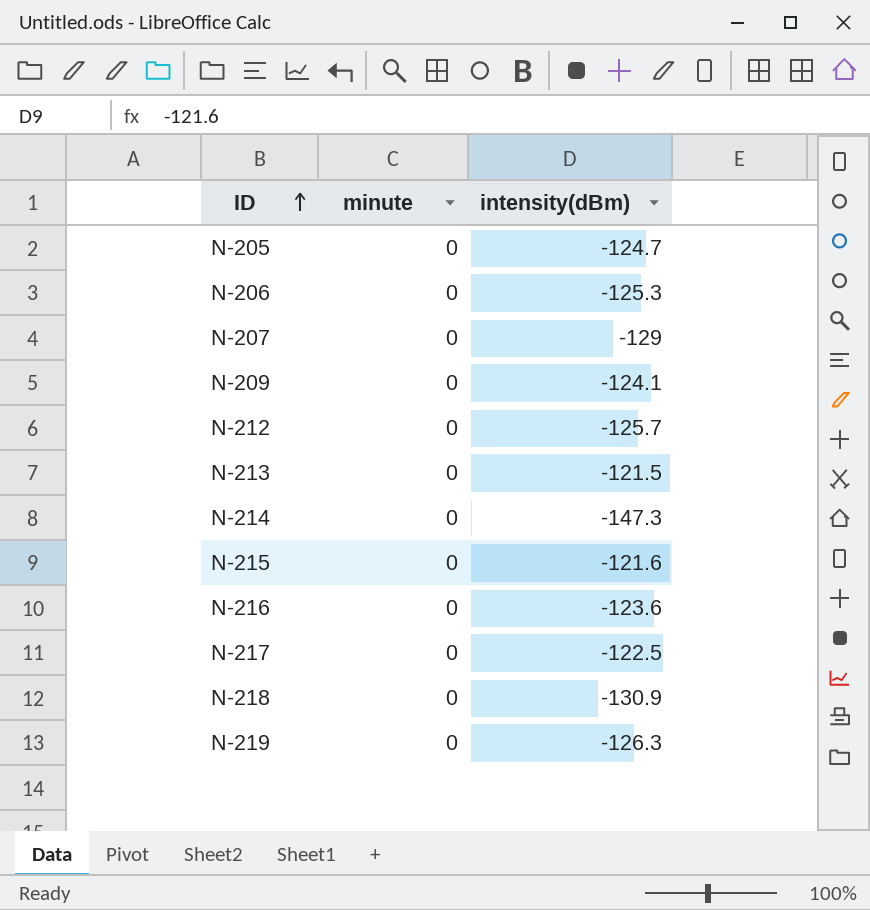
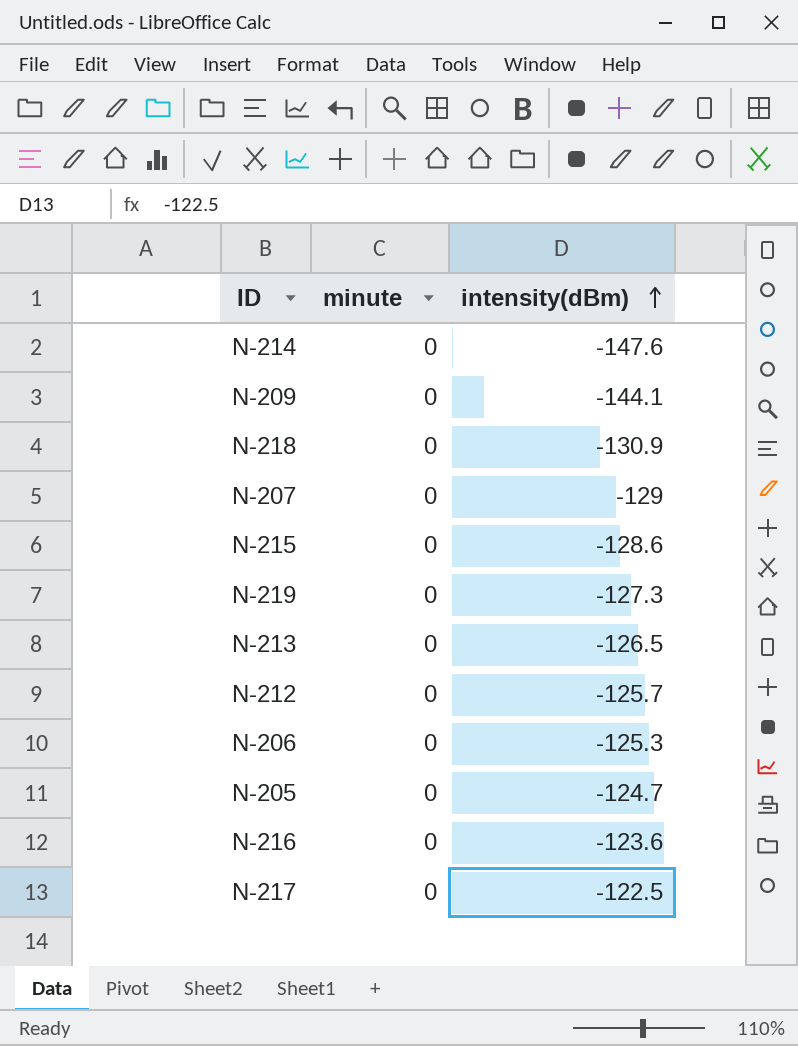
row order: ID ascending -> intensity(dBm) ascending
N-214 | intensity(dBm): -147.3 -> -147.6
N-209 | intensity(dBm): -124.1 -> -144.1
N-215 | intensity(dBm): -121.6 -> -128.6
N-219 | intensity(dBm): -126.3 -> -127.3
N-213 | intensity(dBm): -121.5 -> -126.5

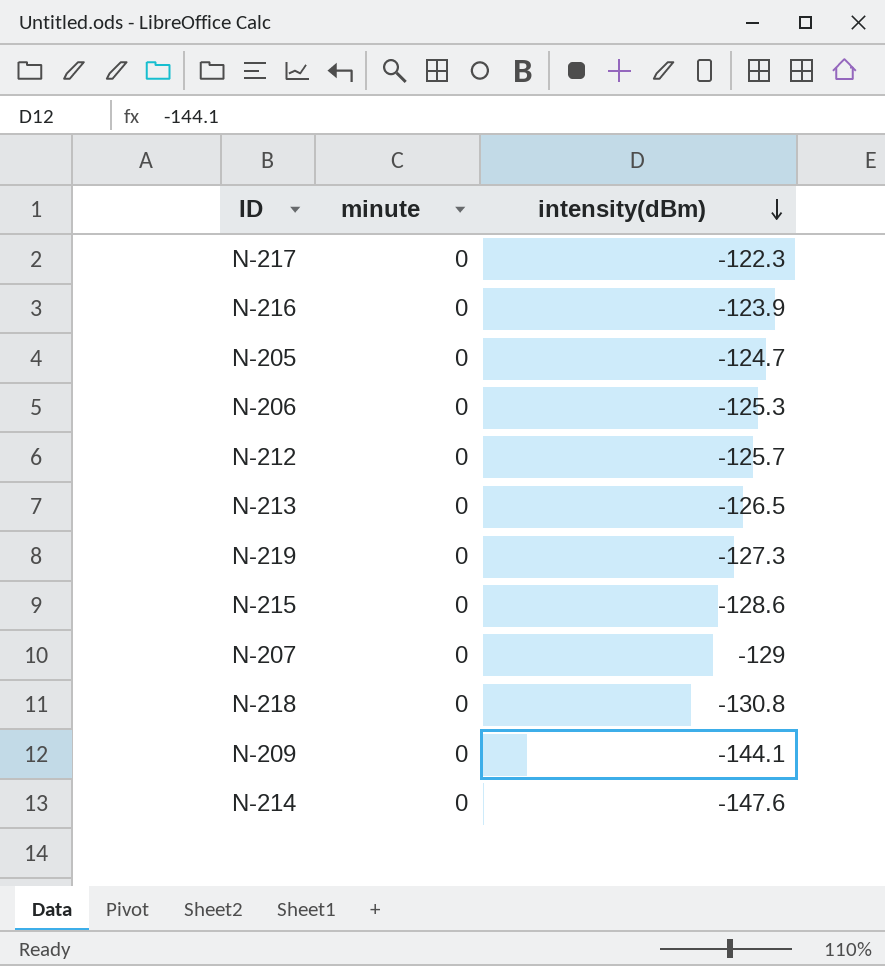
row order: intensity(dBm) ascending -> intensity(dBm) descending
N-217 | intensity(dBm): -122.5 -> -122.3
N-216 | intensity(dBm): -123.6 -> -123.9
N-218 | intensity(dBm): -130.9 -> -130.8

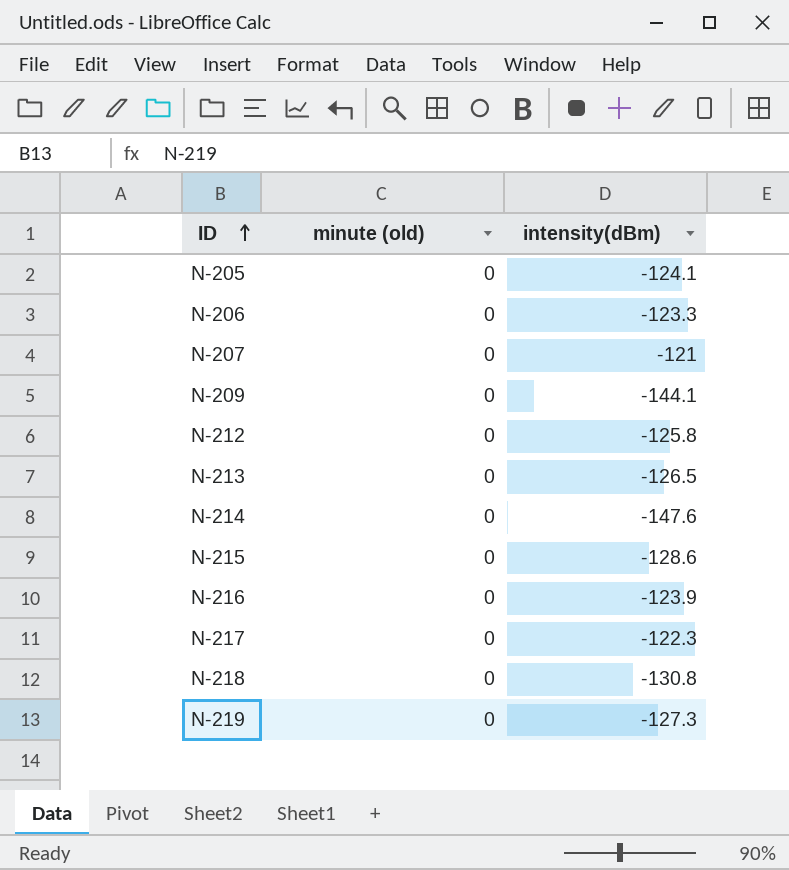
row order: intensity(dBm) descending -> ID ascending
column name: minute -> minute (old)
N-205 | intensity(dBm): -124.7 -> -124.1
N-206 | intensity(dBm): -125.3 -> -123.3
N-207 | intensity(dBm): -129 -> -121
N-212 | intensity(dBm): -125.7 -> -125.8

